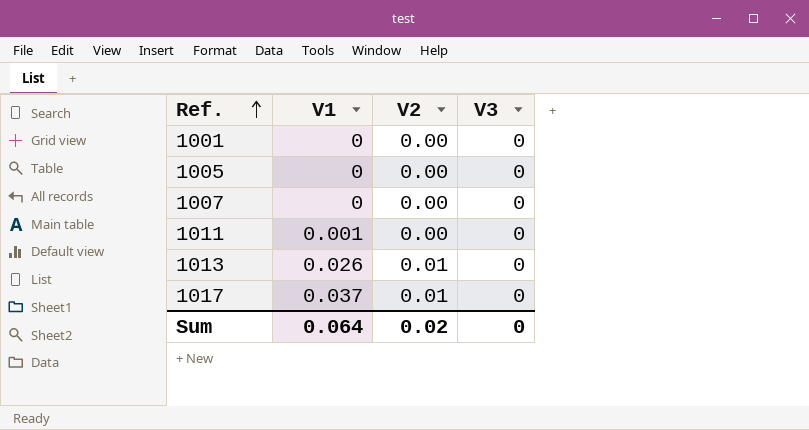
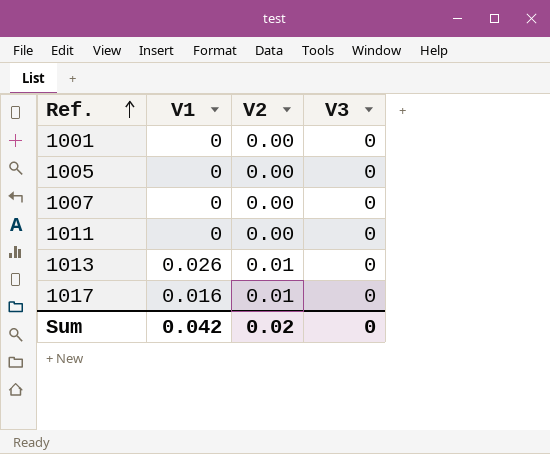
1011 | V1: 0.001 -> 0
1017 | V1: 0.037 -> 0.016
Sum | V1: 0.064 -> 0.042

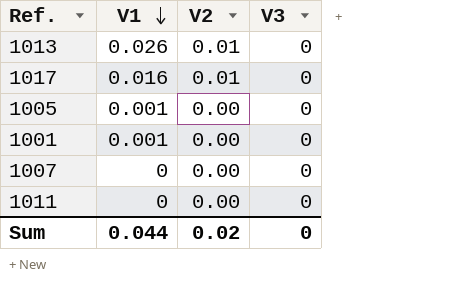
row order: Ref. ascending -> V1 descending
1005 | V1: 0 -> 0.001
1001 | V1: 0 -> 0.001
Sum | V1: 0.042 -> 0.044

